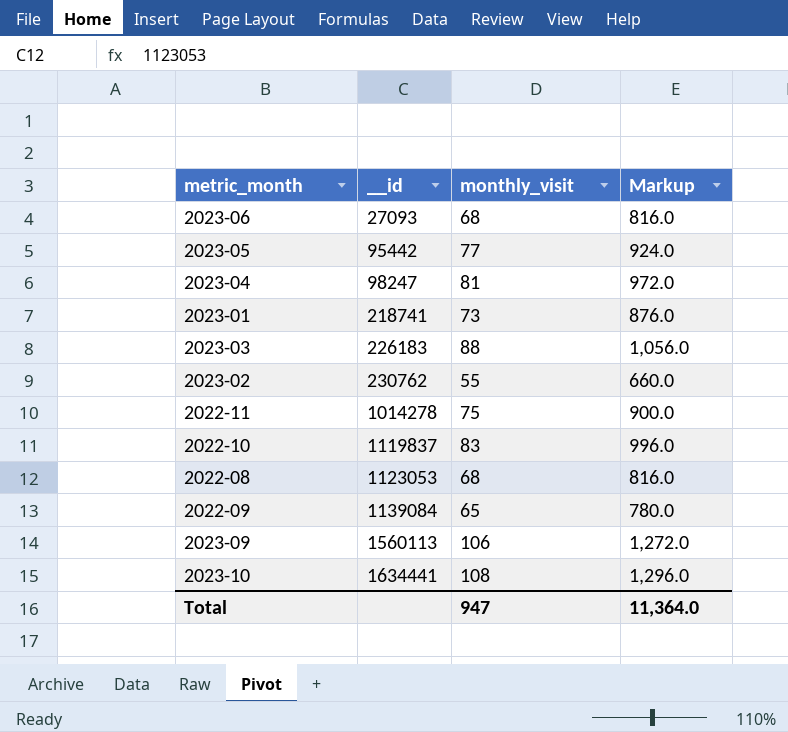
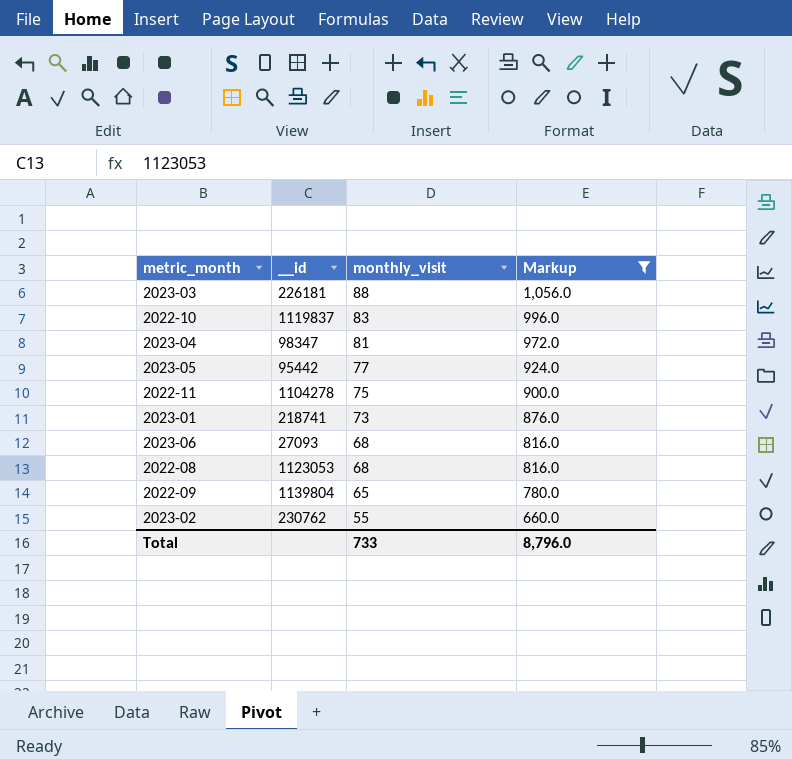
filter: none -> Markup <= 1,056.0
row order: __id ascending -> monthly_visit descending
2023-03 | __id: 226183 -> 226181
2023-04 | __id: 98247 -> 98347
2022-11 | __id: 1014278 -> 1104278
2022-09 | __id: 1139084 -> 1139804
Total | monthly_visit: 947 -> 733
Total | Markup: 11,364.0 -> 8,796.0

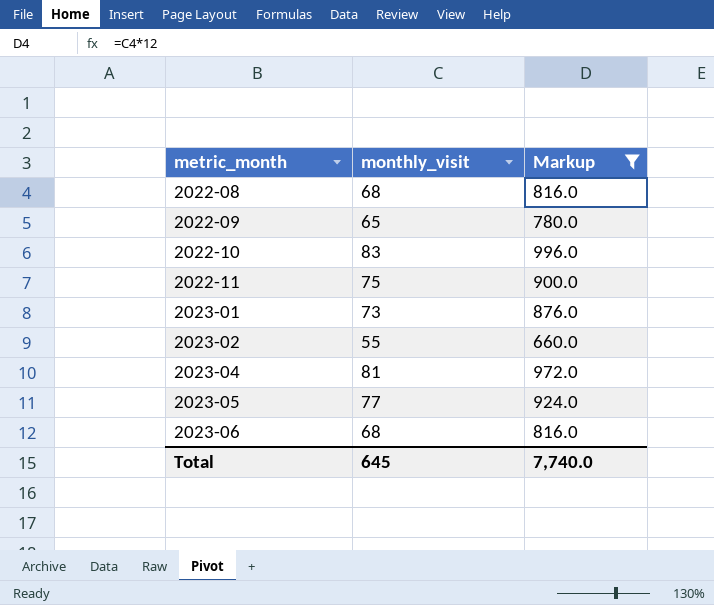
row order: monthly_visit descending -> metric_month ascending
column __id | position: 2 -> none
row 2023-03: 226181 | 88 | 1,056.0 -> none
Total | monthly_visit: 733 -> 645
Total | Markup: 8,796.0 -> 7,740.0

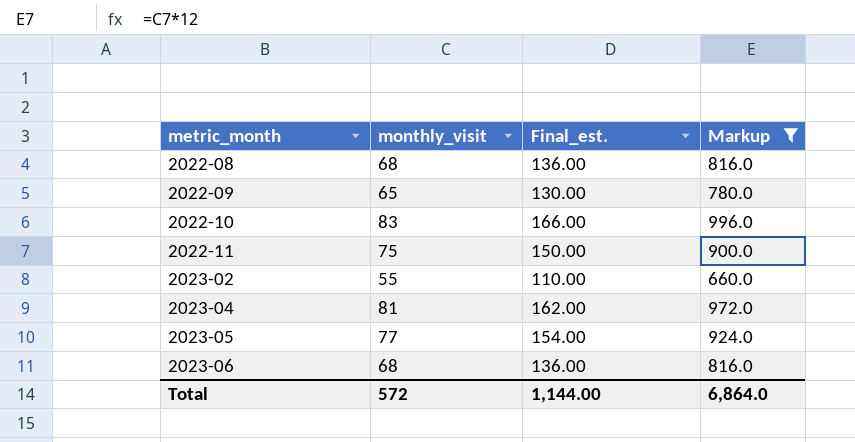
column Final_est. | formula: none -> [monthly_visit] * 2
row 2023-01: 73 | 876.0 -> none
Total | monthly_visit: 645 -> 572
Total | Markup: 7,740.0 -> 6,864.0

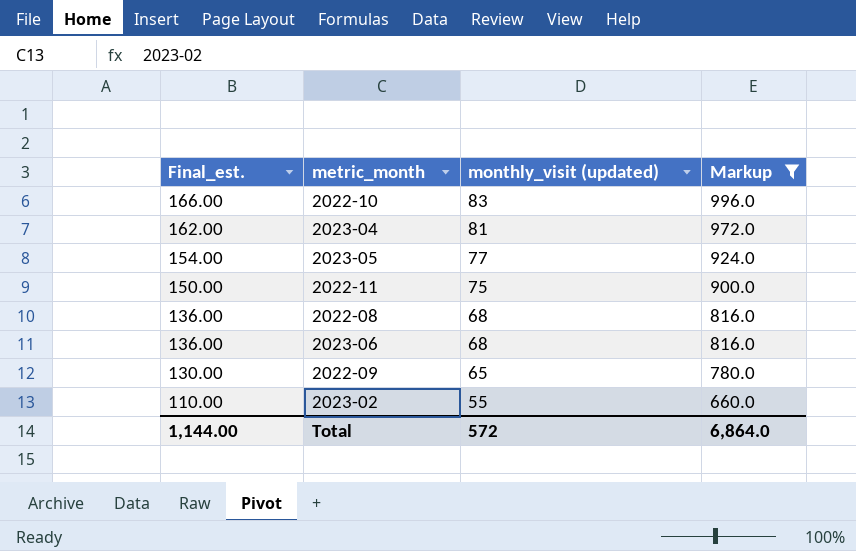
row order: metric_month ascending -> Final_est. descending
column Final_est. | position: 3 -> 1
column name: monthly_visit -> monthly_visit (updated)

